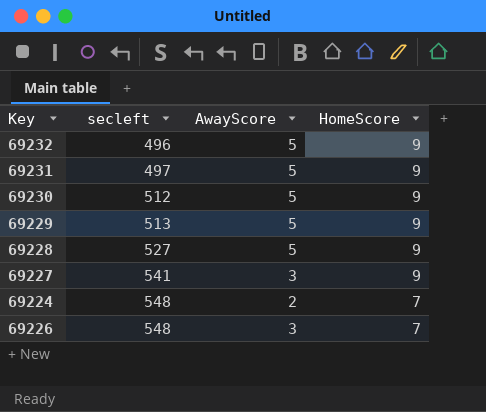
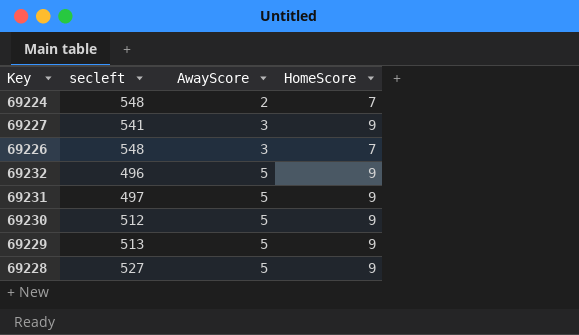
row order: secleft ascending -> AwayScore ascending

